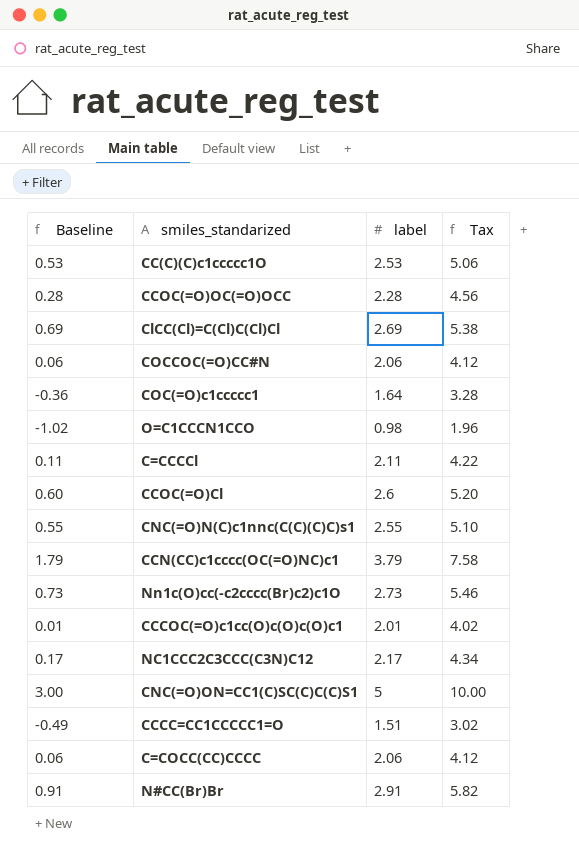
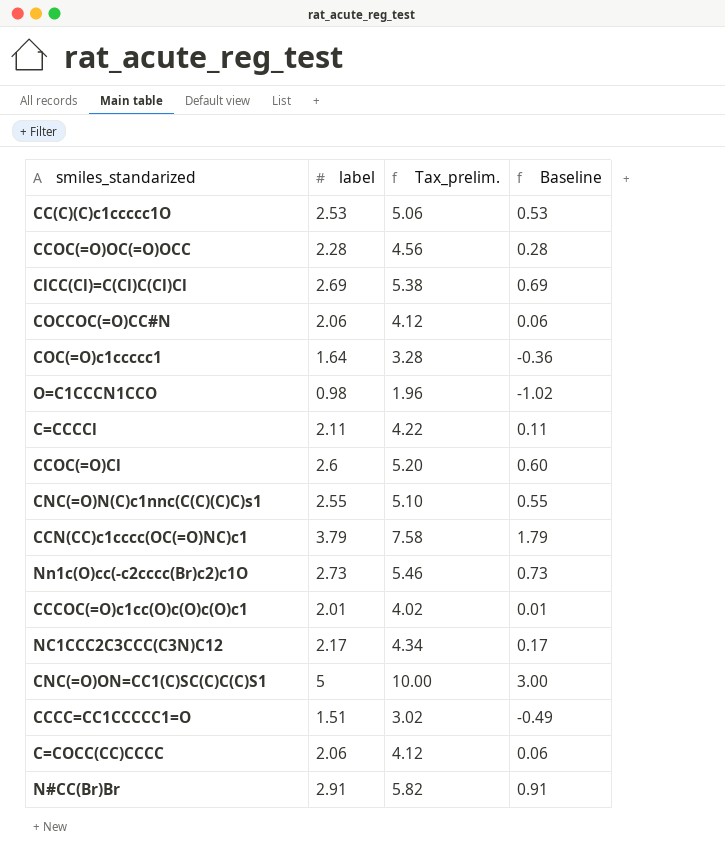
column name: Tax -> Tax_prelim.
column Baseline | position: 1 -> 4

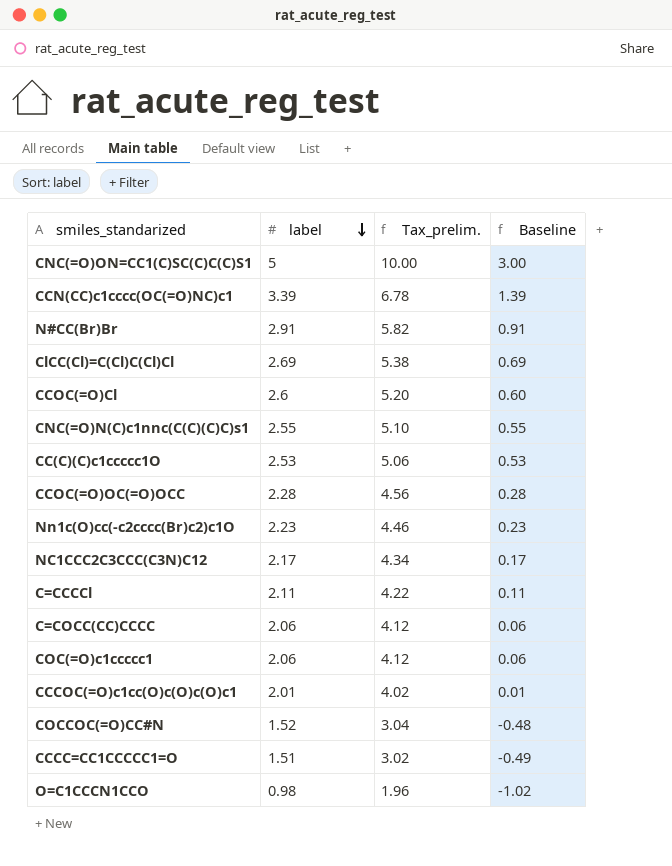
row order: none -> label descending
CCN(CC)c1cccc(OC(=O)NC)c1 | label: 3.79 -> 3.39
CCN(CC)c1cccc(OC(=O)NC)c1 | Tax_prelim.: 7.58 -> 6.78
CCN(CC)c1cccc(OC(=O)NC)c1 | Baseline: 1.79 -> 1.39
Nn1c(O)cc(-c2cccc(Br)c2)c1O | label: 2.73 -> 2.23
Nn1c(O)cc(-c2cccc(Br)c2)c1O | Tax_prelim.: 5.46 -> 4.46
Nn1c(O)cc(-c2cccc(Br)c2)c1O | Baseline: 0.73 -> 0.23
COC(=O)c1ccccc1 | label: 1.64 -> 2.06
COC(=O)c1ccccc1 | Tax_prelim.: 3.28 -> 4.12
COC(=O)c1ccccc1 | Baseline: -0.36 -> 0.06
COCCOC(=O)CC#N | label: 2.06 -> 1.52
COCCOC(=O)CC#N | Tax_prelim.: 4.12 -> 3.04
COCCOC(=O)CC#N | Baseline: 0.06 -> -0.48

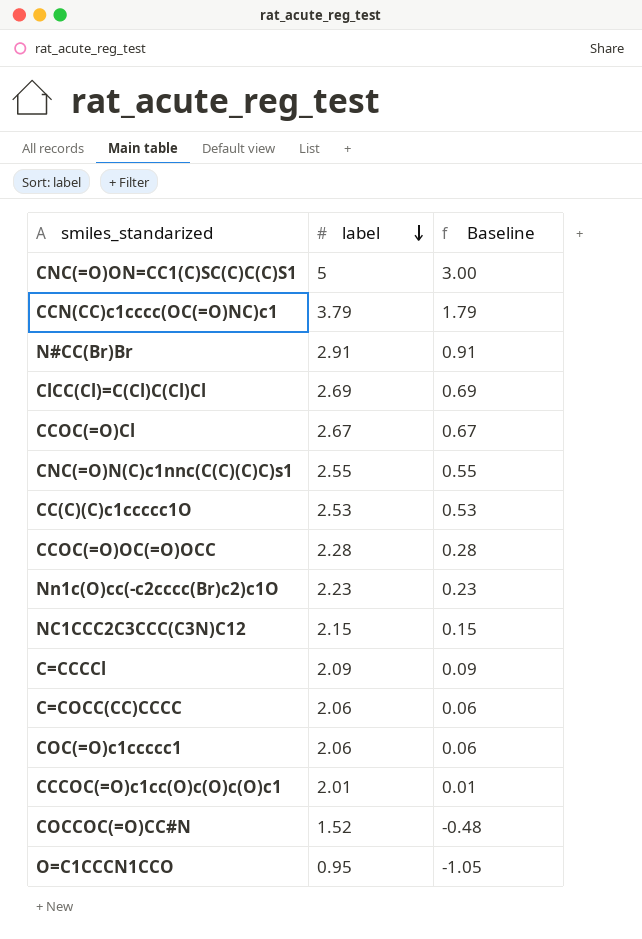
column Tax_prelim. | formula: [label] * 2 -> none
row CCCC=CC1CCCCC1=O: 1.51 | 3.02 | -0.49 -> none
CCN(CC)c1cccc(OC(=O)NC)c1 | label: 3.39 -> 3.79
CCN(CC)c1cccc(OC(=O)NC)c1 | Baseline: 1.39 -> 1.79
CCOC(=O)Cl | label: 2.6 -> 2.67
CCOC(=O)Cl | Baseline: 0.60 -> 0.67
NC1CCC2C3CCC(C3N)C12 | label: 2.17 -> 2.15
NC1CCC2C3CCC(C3N)C12 | Baseline: 0.17 -> 0.15
C=CCCCl | label: 2.11 -> 2.09
C=CCCCl | Baseline: 0.11 -> 0.09
O=C1CCCN1CCO | label: 0.98 -> 0.95
O=C1CCCN1CCO | Baseline: -1.02 -> -1.05

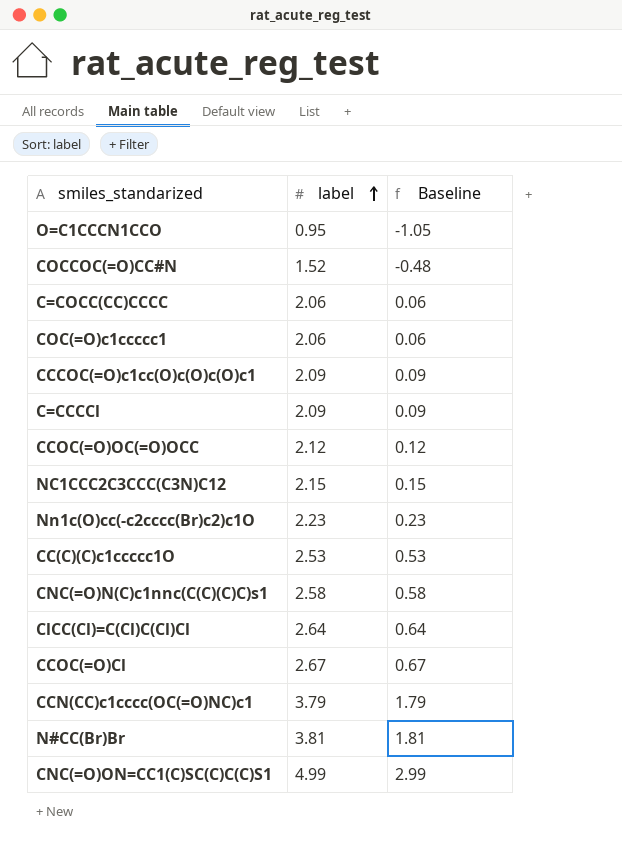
row order: label descending -> label ascending
CCCOC(=O)c1cc(O)c(O)c(O)c1 | label: 2.01 -> 2.09
CCCOC(=O)c1cc(O)c(O)c(O)c1 | Baseline: 0.01 -> 0.09
CCOC(=O)OC(=O)OCC | label: 2.28 -> 2.12
CCOC(=O)OC(=O)OCC | Baseline: 0.28 -> 0.12
CNC(=O)N(C)c1nnc(C(C)(C)C)s1 | label: 2.55 -> 2.58
CNC(=O)N(C)c1nnc(C(C)(C)C)s1 | Baseline: 0.55 -> 0.58
ClCC(Cl)=C(Cl)C(Cl)Cl | label: 2.69 -> 2.64
ClCC(Cl)=C(Cl)C(Cl)Cl | Baseline: 0.69 -> 0.64
N#CC(Br)Br | label: 2.91 -> 3.81
N#CC(Br)Br | Baseline: 0.91 -> 1.81
CNC(=O)ON=CC1(C)SC(C)C(C)S1 | label: 5 -> 4.99
CNC(=O)ON=CC1(C)SC(C)C(C)S1 | Baseline: 3.00 -> 2.99

